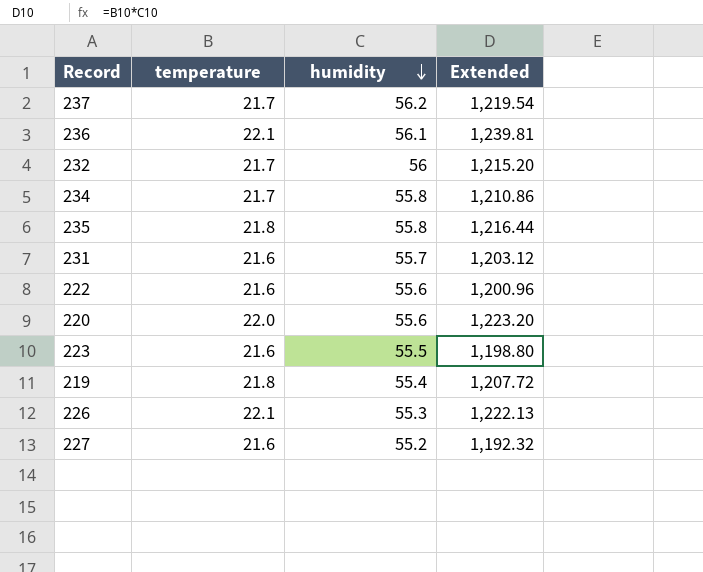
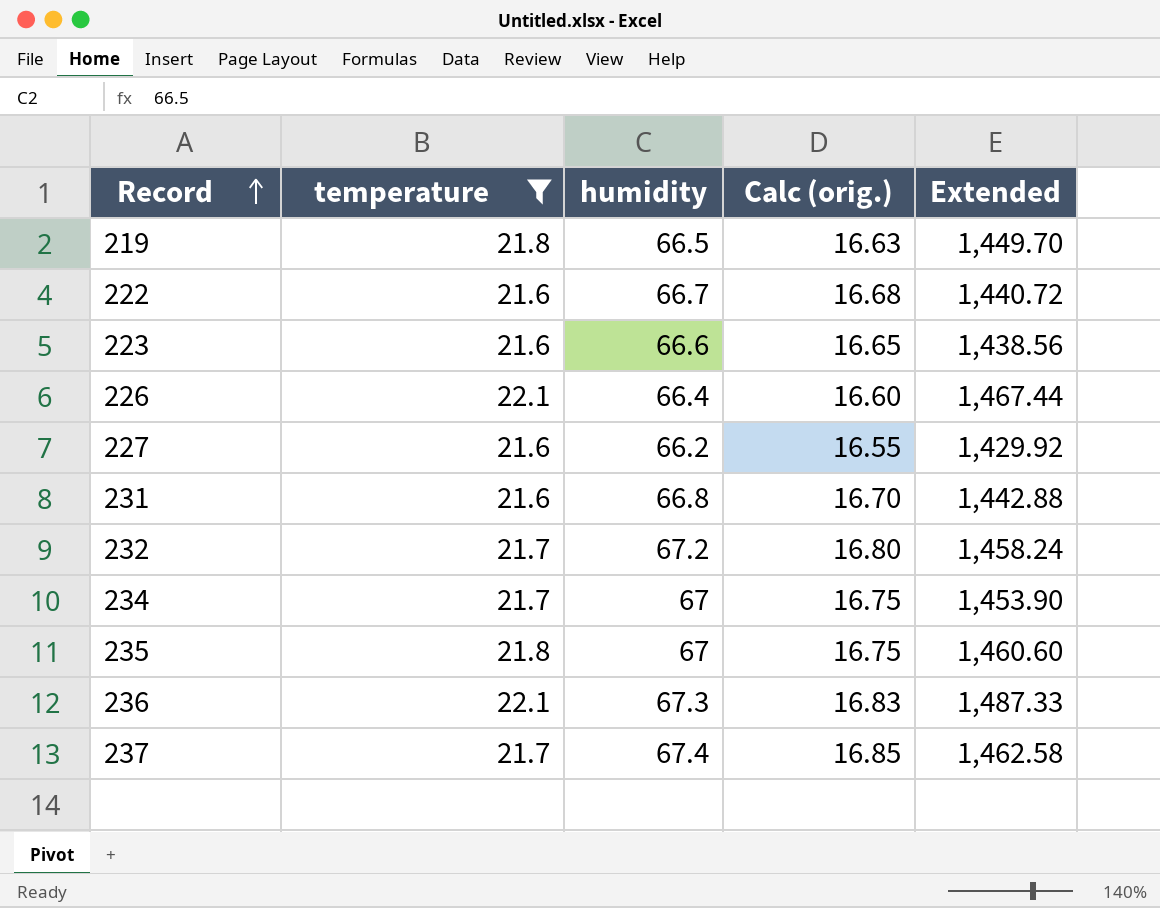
filter: none -> temperature != 22.0
row order: humidity descending -> Record ascending
column Calc (orig.) | formula: none -> [humidity] * 0.25
219 | humidity: 55.4 -> 66.5
219 | Extended: 1,207.72 -> 1,449.70
222 | humidity: 55.6 -> 66.7
222 | Extended: 1,200.96 -> 1,440.72
223 | humidity: 55.5 -> 66.6
223 | Extended: 1,198.80 -> 1,438.56
226 | humidity: 55.3 -> 66.4
226 | Extended: 1,222.13 -> 1,467.44
227 | humidity: 55.2 -> 66.2
227 | Extended: 1,192.32 -> 1,429.92
231 | humidity: 55.7 -> 66.8
231 | Extended: 1,203.12 -> 1,442.88
232 | humidity: 56 -> 67.2
232 | Extended: 1,215.20 -> 1,458.24
234 | humidity: 55.8 -> 67
234 | Extended: 1,210.86 -> 1,453.90
235 | humidity: 55.8 -> 67
235 | Extended: 1,216.44 -> 1,460.60
236 | humidity: 56.1 -> 67.3
236 | Extended: 1,239.81 -> 1,487.33
237 | humidity: 56.2 -> 67.4
237 | Extended: 1,219.54 -> 1,462.58

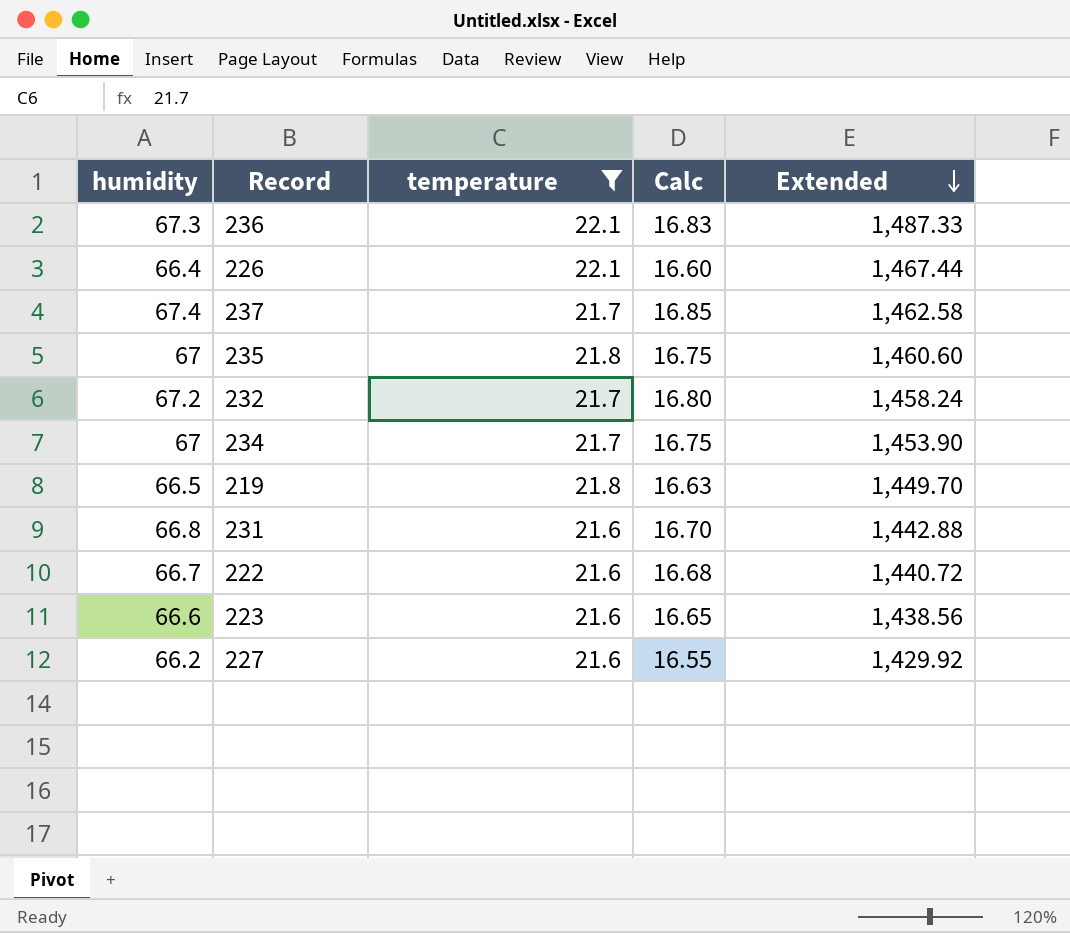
row order: Record ascending -> Extended descending
column humidity | position: 3 -> 1
column name: Calc (orig.) -> Calc

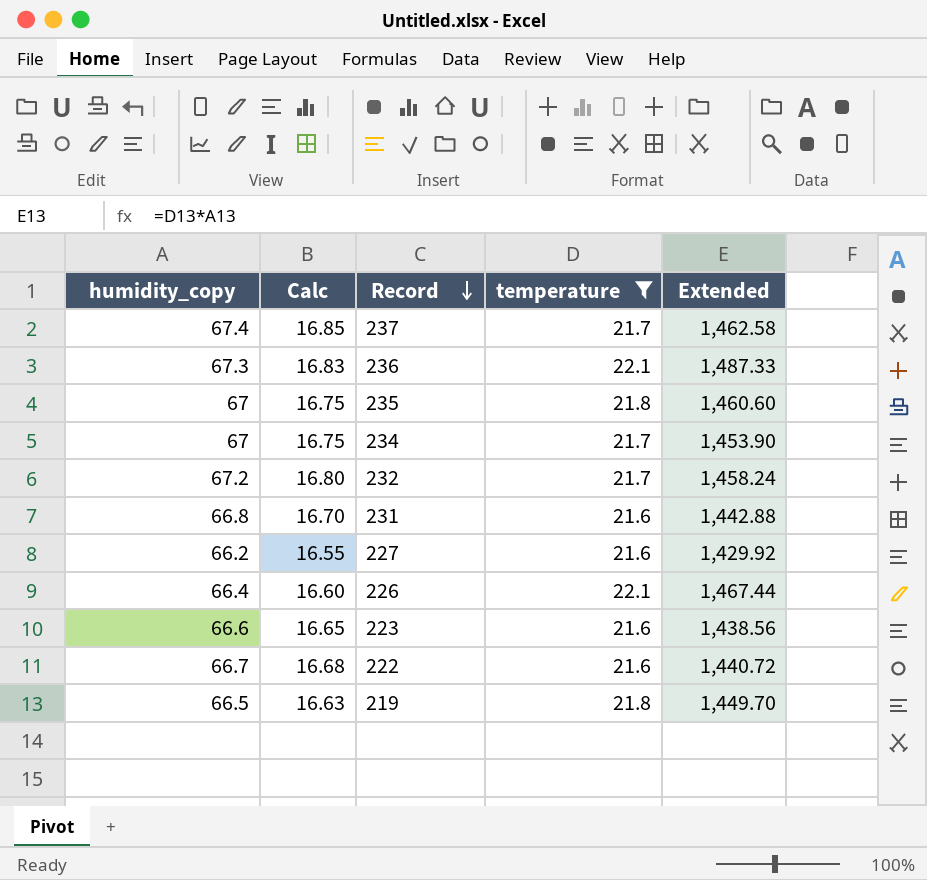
row order: Extended descending -> Record descending
column name: humidity -> humidity_copy
column Calc | position: 4 -> 2

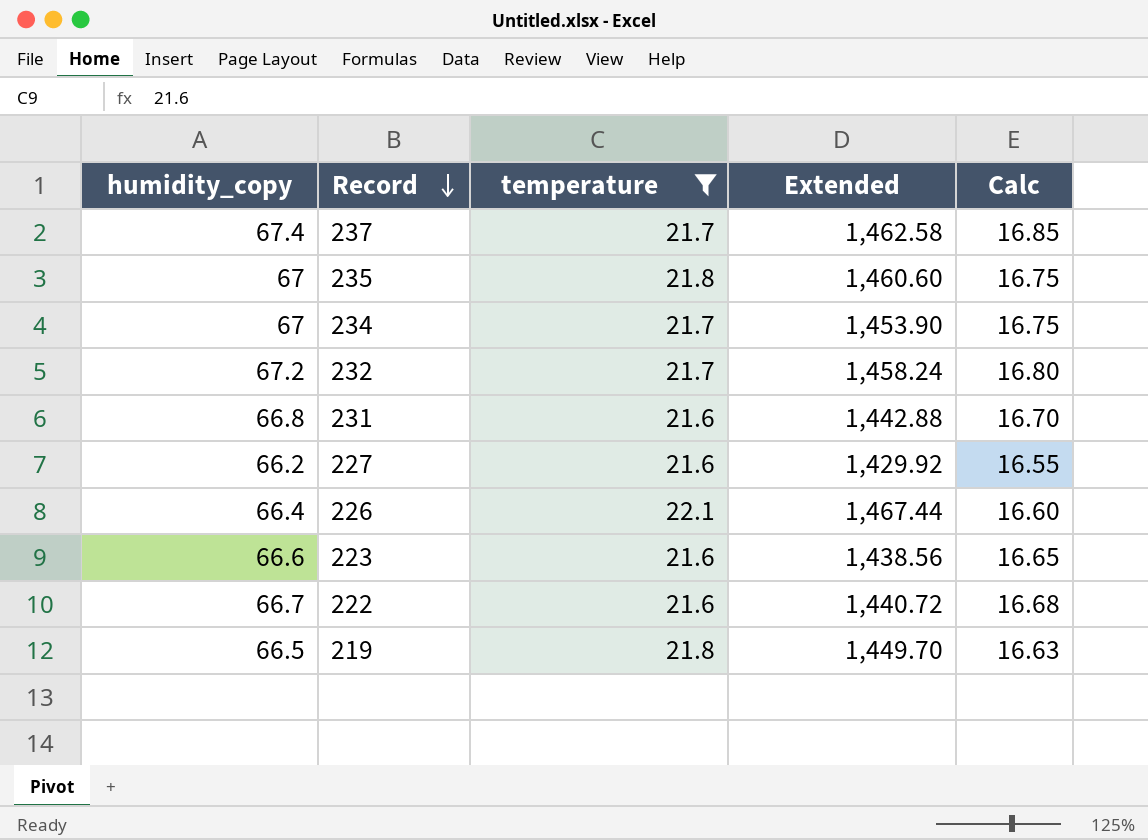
column Calc | position: 2 -> 5
row 236: 67.3 | 16.83 | 22.1 | 1,487.33 -> none

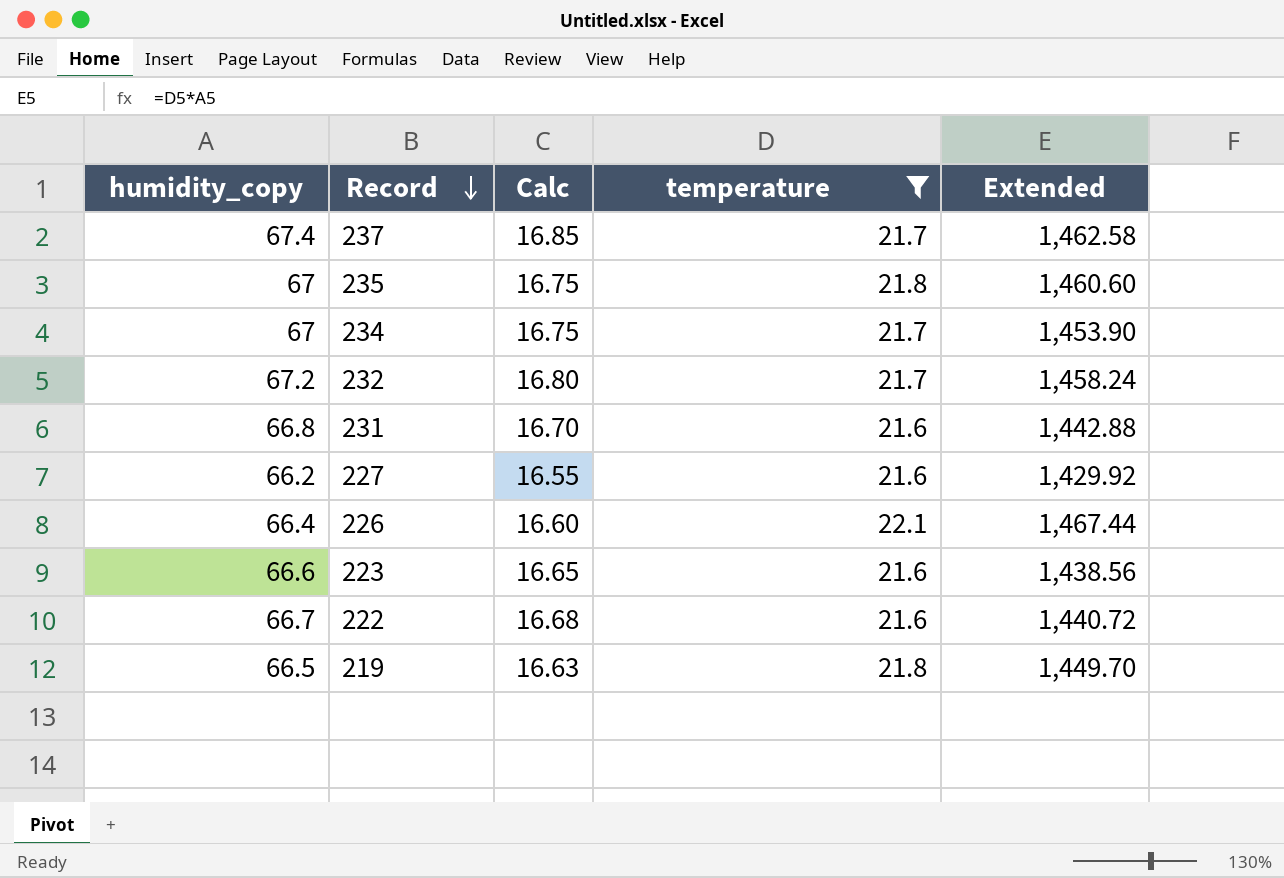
column Calc | position: 5 -> 3

